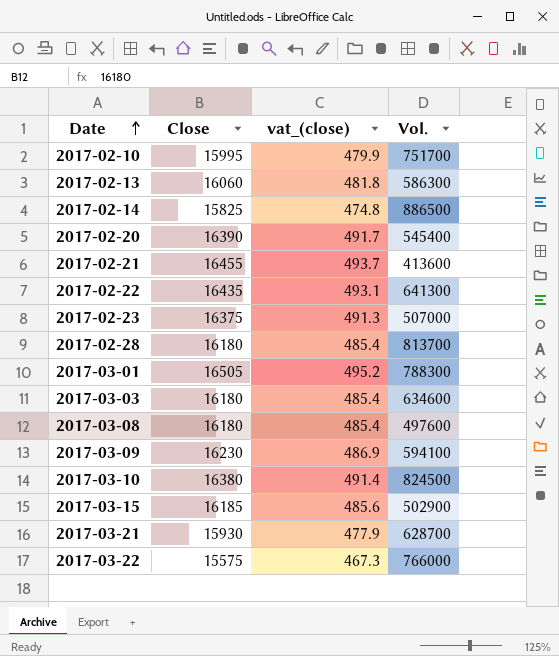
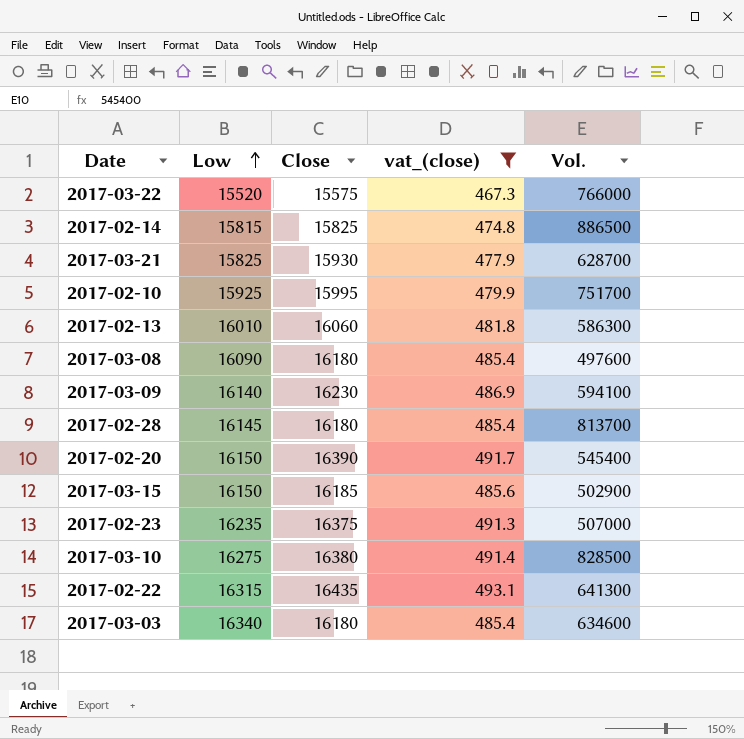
filter: none -> vat_(close) <= 493.1
row order: Date ascending -> Low ascending
column Low | position: none -> 2
2017-03-10 | Vol.: 824500 -> 828500

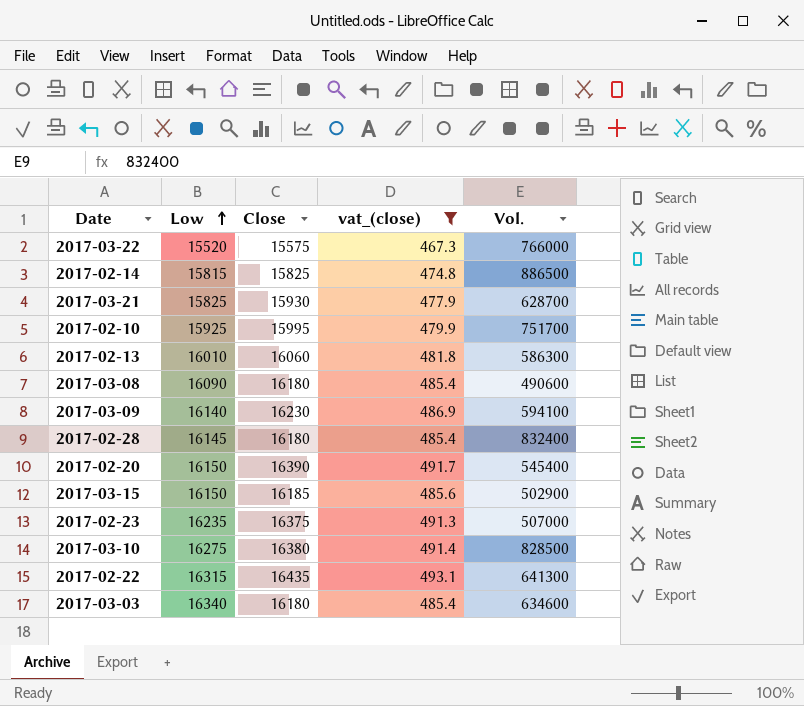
2017-03-08 | Vol.: 497600 -> 490600
2017-02-28 | Vol.: 813700 -> 832400

